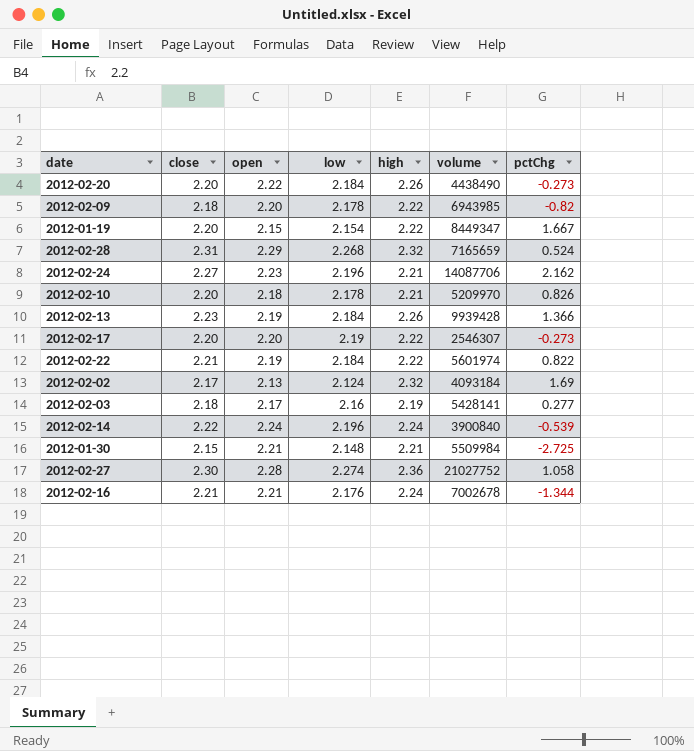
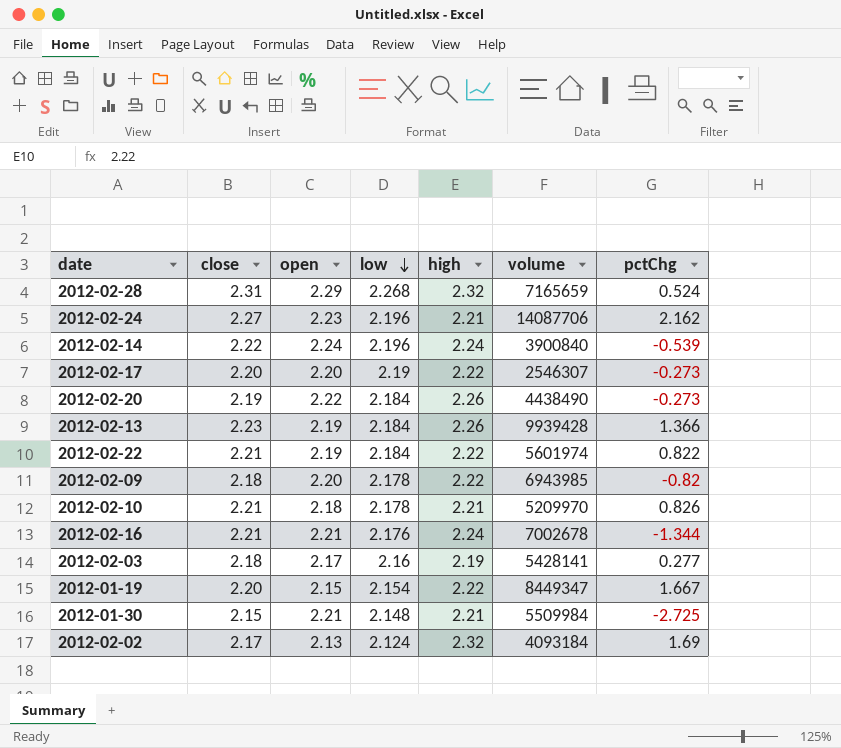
row order: none -> low descending
row 2012-02-27: 2.30 | 2.28 | 2.274 | 2.36 | 21027752 | 1.058 -> none
2012-02-20 | close: 2.20 -> 2.19
2012-02-10 | close: 2.20 -> 2.21

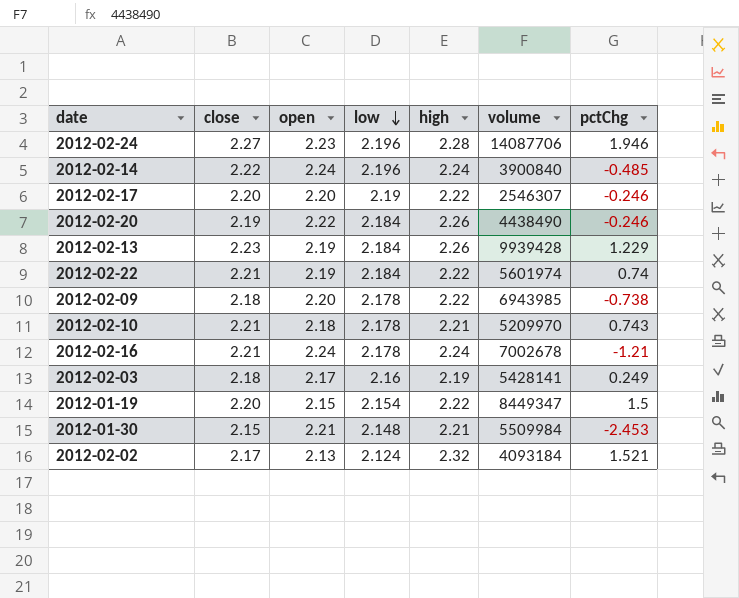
row 2012-02-28: 2.31 | 2.29 | 2.268 | 2.32 | 7165659 | 0.524 -> none
2012-02-24 | high: 2.21 -> 2.28
2012-02-24 | pctChg: 2.162 -> 1.946
2012-02-14 | pctChg: -0.539 -> -0.485
2012-02-17 | pctChg: -0.273 -> -0.246
2012-02-20 | pctChg: -0.273 -> -0.246
2012-02-13 | pctChg: 1.366 -> 1.229
2012-02-22 | pctChg: 0.822 -> 0.74
2012-02-09 | pctChg: -0.82 -> -0.738
2012-02-10 | pctChg: 0.826 -> 0.743
2012-02-16 | open: 2.21 -> 2.24
2012-02-16 | low: 2.176 -> 2.178
2012-02-16 | pctChg: -1.344 -> -1.21
2012-02-03 | pctChg: 0.277 -> 0.249
2012-01-19 | pctChg: 1.667 -> 1.5
2012-01-30 | pctChg: -2.725 -> -2.453
2012-02-02 | pctChg: 1.69 -> 1.521

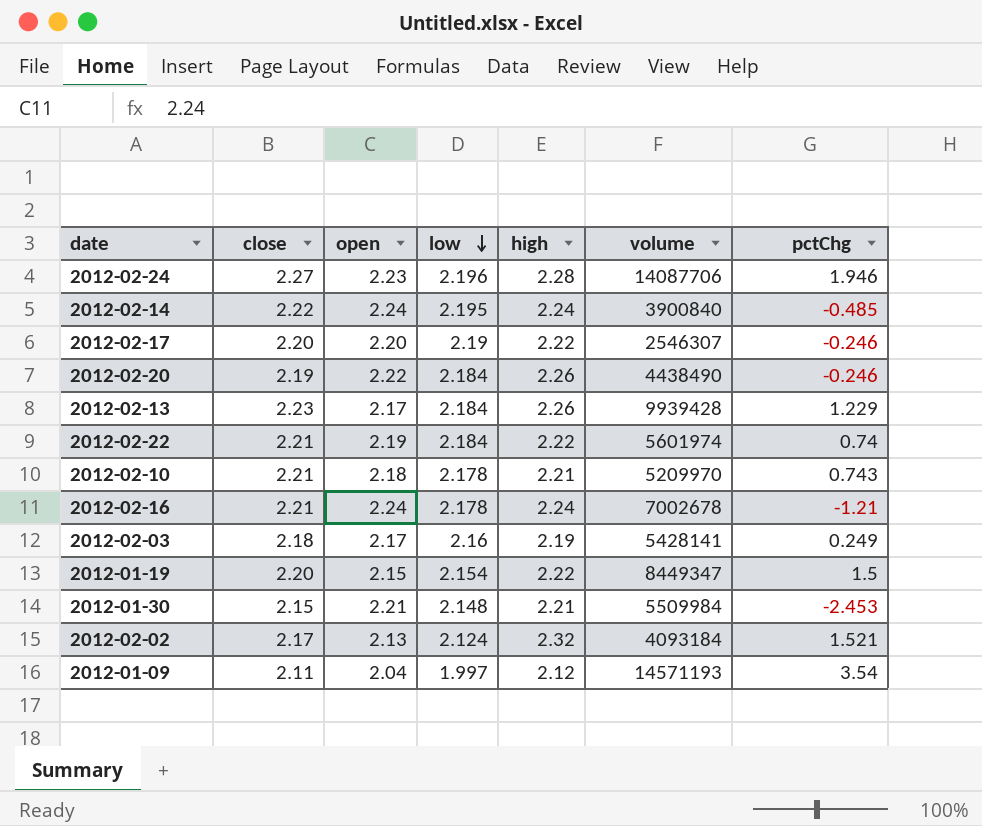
row 2012-02-09: 2.18 | 2.20 | 2.178 | 2.22 | 6943985 | -0.738 -> none
2012-02-14 | low: 2.196 -> 2.195
2012-02-13 | open: 2.19 -> 2.17
row 2012-01-09: none -> 2.11 | 2.04 | 1.997 | 2.12 | 14571193 | 3.54

